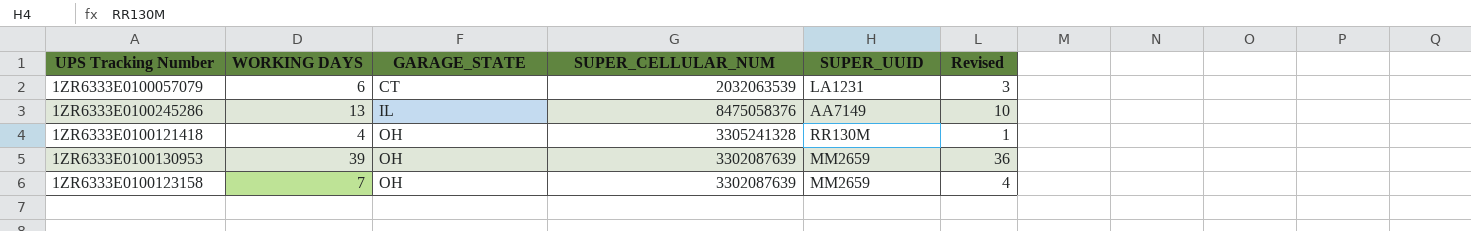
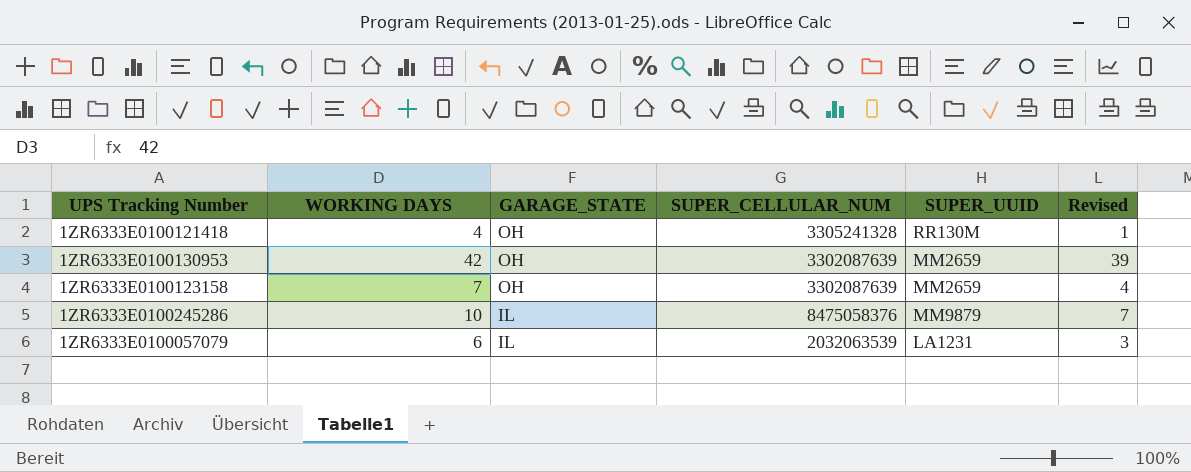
row order: GARAGE_STATE ascending -> GARAGE_STATE descending
1ZR6333E0100130953 | WORKING DAYS: 39 -> 42
1ZR6333E0100130953 | Revised: 36 -> 39
1ZR6333E0100245286 | WORKING DAYS: 13 -> 10
1ZR6333E0100245286 | SUPER_UUID: AA7149 -> MM9879
1ZR6333E0100245286 | Revised: 10 -> 7
1ZR6333E0100057079 | GARAGE_STATE: CT -> IL

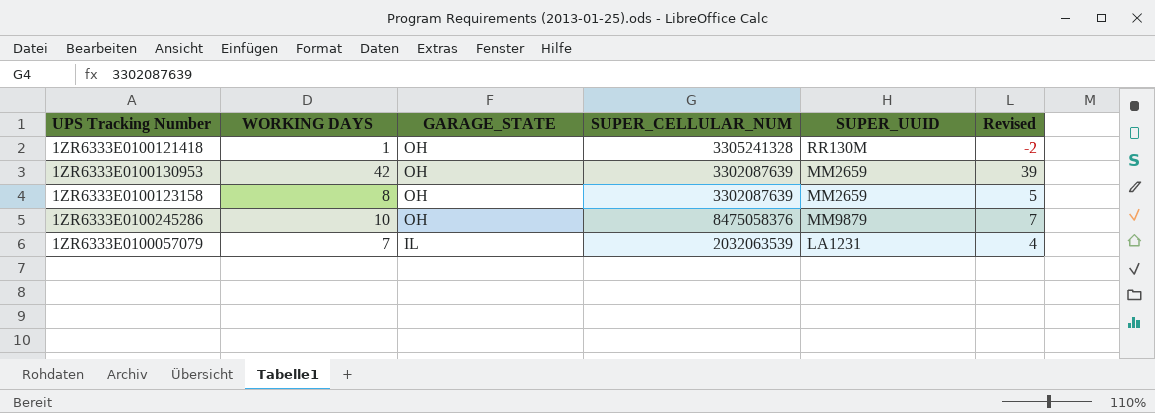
1ZR6333E0100121418 | WORKING DAYS: 4 -> 1
1ZR6333E0100121418 | Revised: 1 -> -2
1ZR6333E0100123158 | WORKING DAYS: 7 -> 8
1ZR6333E0100123158 | Revised: 4 -> 5
1ZR6333E0100245286 | GARAGE_STATE: IL -> OH
1ZR6333E0100057079 | WORKING DAYS: 6 -> 7
1ZR6333E0100057079 | Revised: 3 -> 4

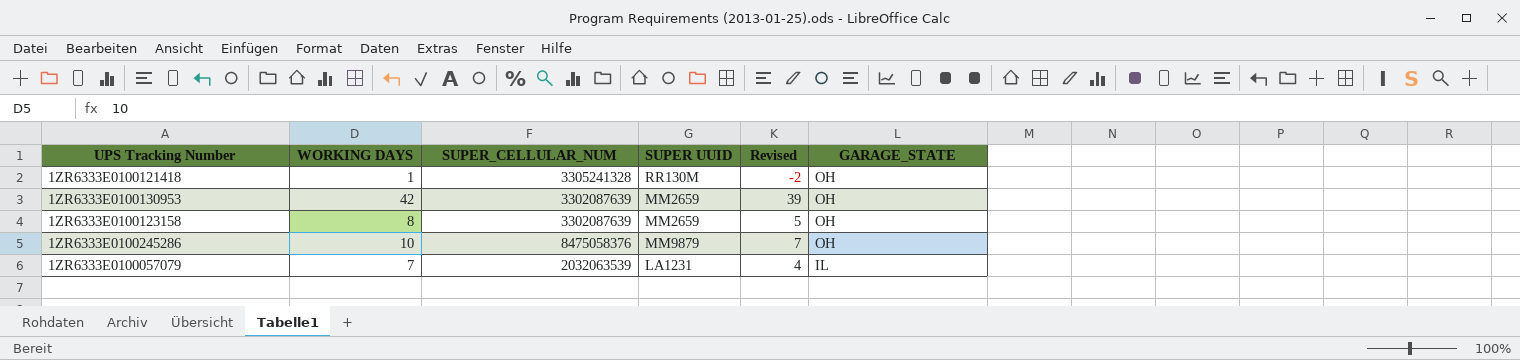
column name: SUPER_UUID -> SUPER UUID
column GARAGE_STATE | position: 3 -> 6

